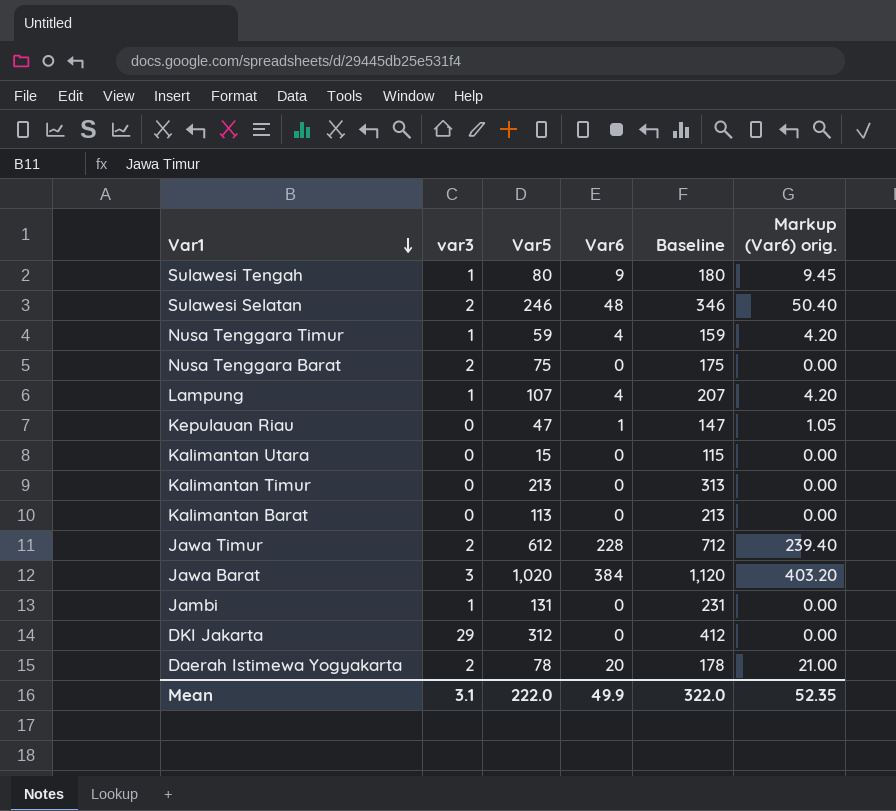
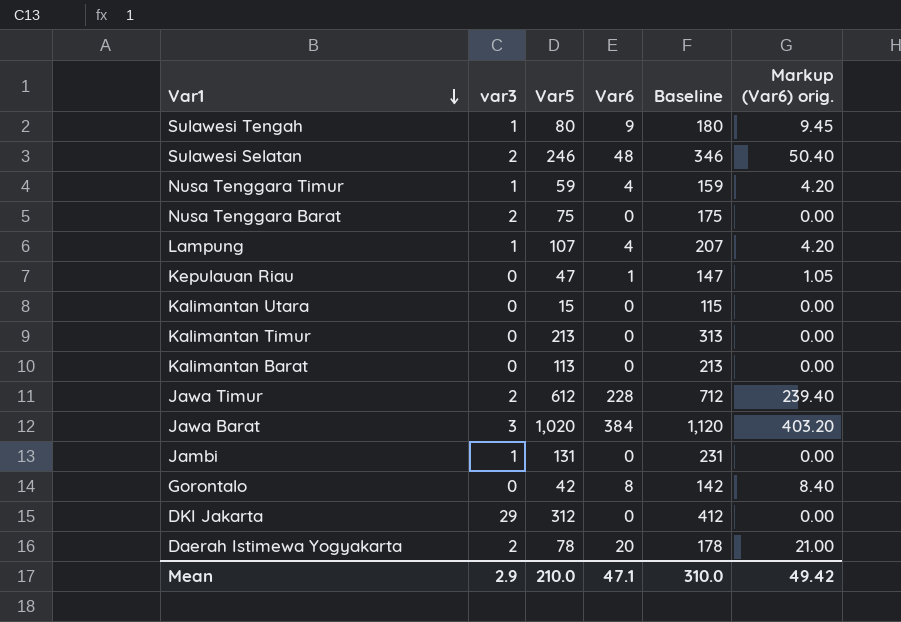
row Gorontalo: none -> 0 | 42 | 8 | 142 | 8.40
Mean | var3: 3.1 -> 2.9
Mean | Var5: 222.0 -> 210.0
Mean | Var6: 49.9 -> 47.1
Mean | Baseline: 322.0 -> 310.0
Mean | Markup (Var6) orig.: 52.35 -> 49.42

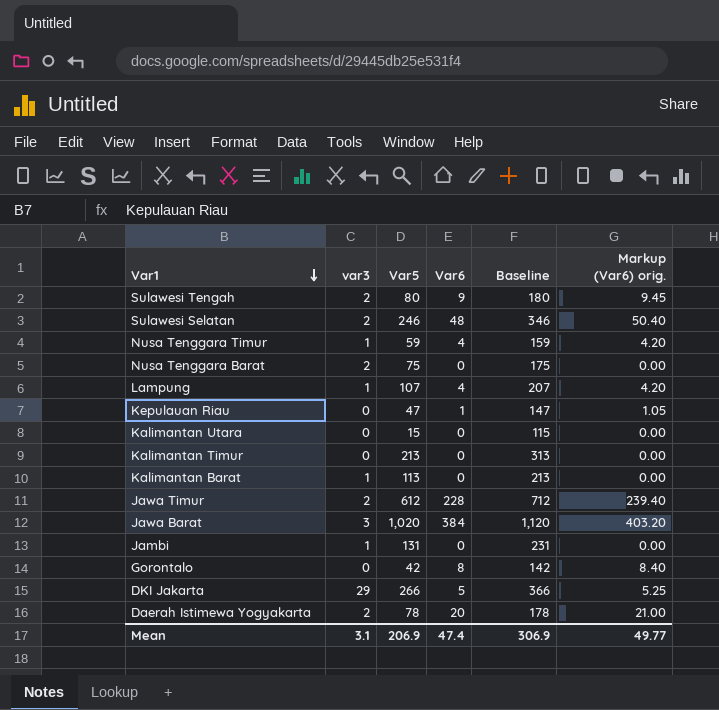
Sulawesi Tengah | var3: 1 -> 2
Kalimantan Barat | var3: 0 -> 1
DKI Jakarta | Var5: 312 -> 266
DKI Jakarta | Var6: 0 -> 5
DKI Jakarta | Baseline: 412 -> 366
DKI Jakarta | Markup (Var6) orig.: 0.00 -> 5.25
Mean | var3: 2.9 -> 3.1
Mean | Var5: 210.0 -> 206.9
Mean | Var6: 47.1 -> 47.4
Mean | Baseline: 310.0 -> 306.9
Mean | Markup (Var6) orig.: 49.42 -> 49.77

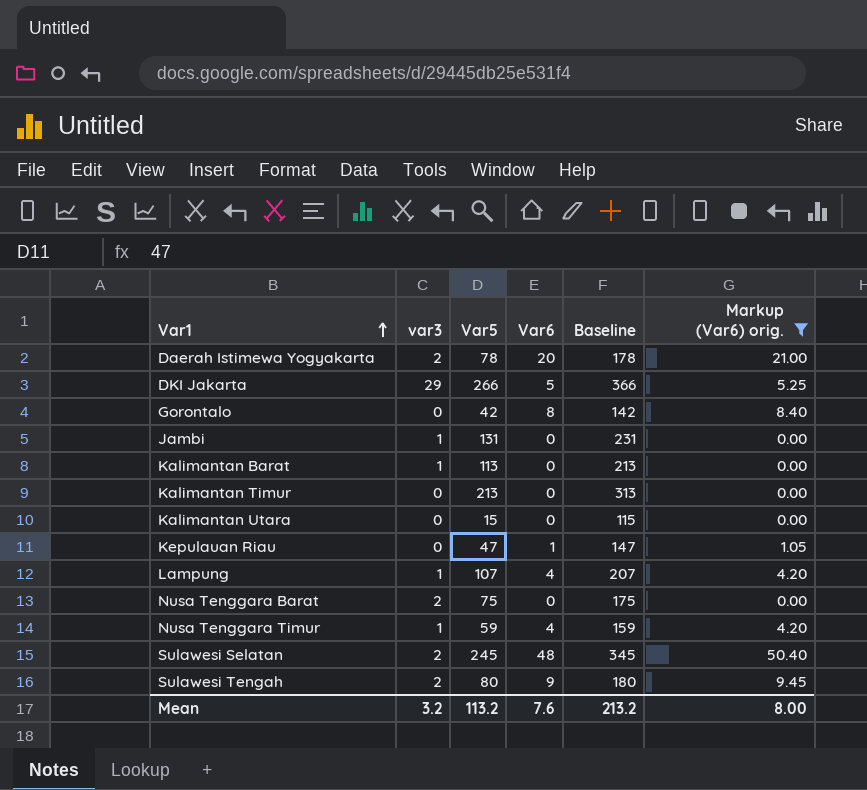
filter: none -> Markup (Var6) orig. <= 50.40
row order: Var1 descending -> Var1 ascending
Sulawesi Selatan | Var5: 246 -> 245
Sulawesi Selatan | Baseline: 346 -> 345
Mean | var3: 3.1 -> 3.2
Mean | Var5: 206.9 -> 113.2
Mean | Var6: 47.4 -> 7.6
Mean | Baseline: 306.9 -> 213.2
Mean | Markup (Var6) orig.: 49.77 -> 8.00

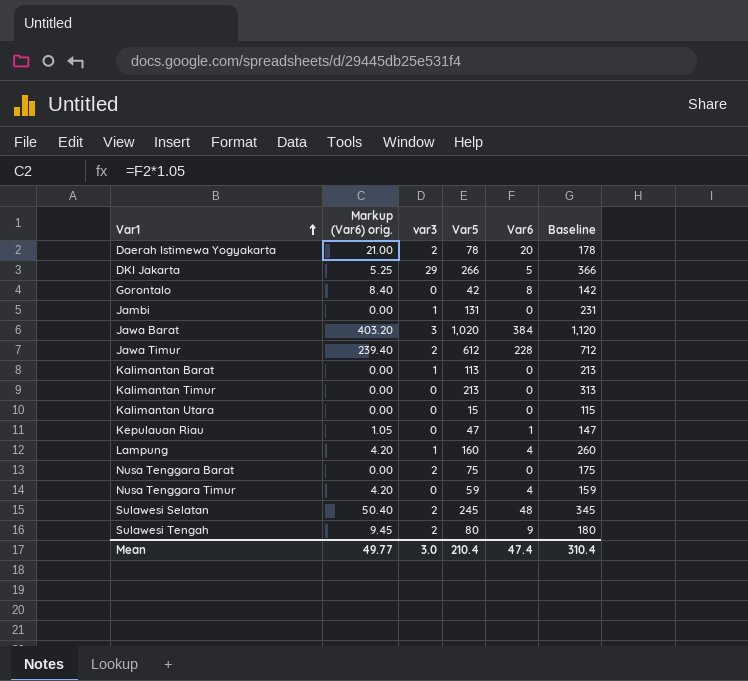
filter: Markup (Var6) orig. <= 50.40 -> none
column Markup (Var6) orig. | position: 6 -> 2
Lampung | Var5: 107 -> 160
Lampung | Baseline: 207 -> 260
Nusa Tenggara Timur | var3: 1 -> 0
Mean | Markup (Var6) orig.: 8.00 -> 49.77
Mean | var3: 3.2 -> 3.0
Mean | Var5: 113.2 -> 210.4
Mean | Var6: 7.6 -> 47.4
Mean | Baseline: 213.2 -> 310.4

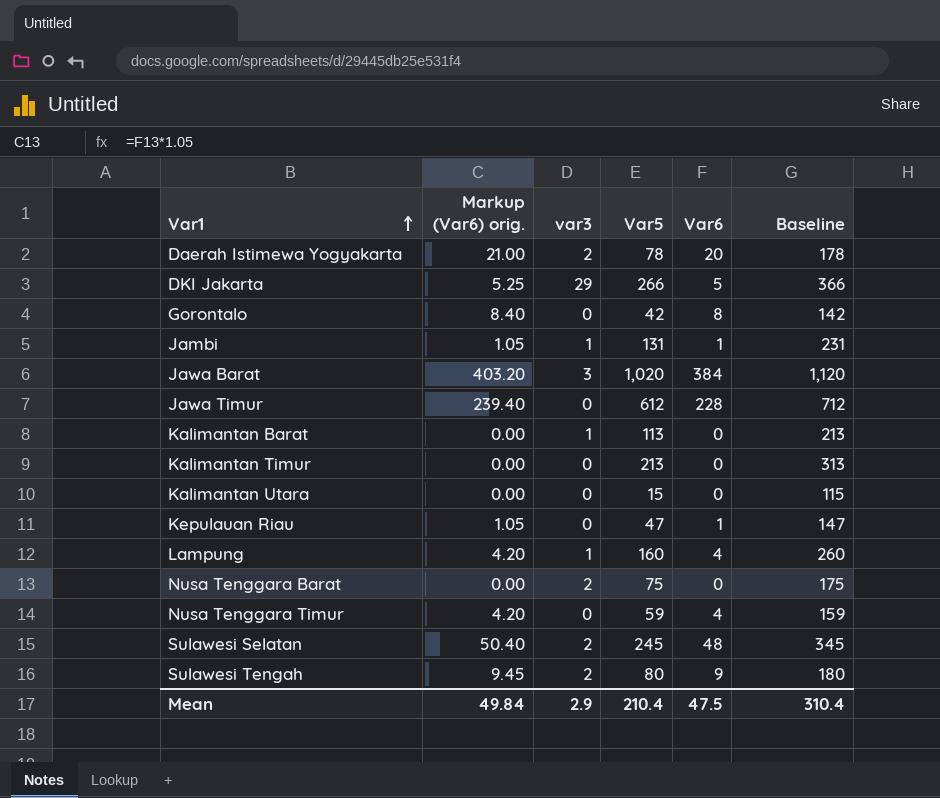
Jambi | Markup (Var6) orig.: 0.00 -> 1.05
Jambi | Var6: 0 -> 1
Jawa Timur | var3: 2 -> 0
Mean | Markup (Var6) orig.: 49.77 -> 49.84
Mean | var3: 3.0 -> 2.9
Mean | Var6: 47.4 -> 47.5

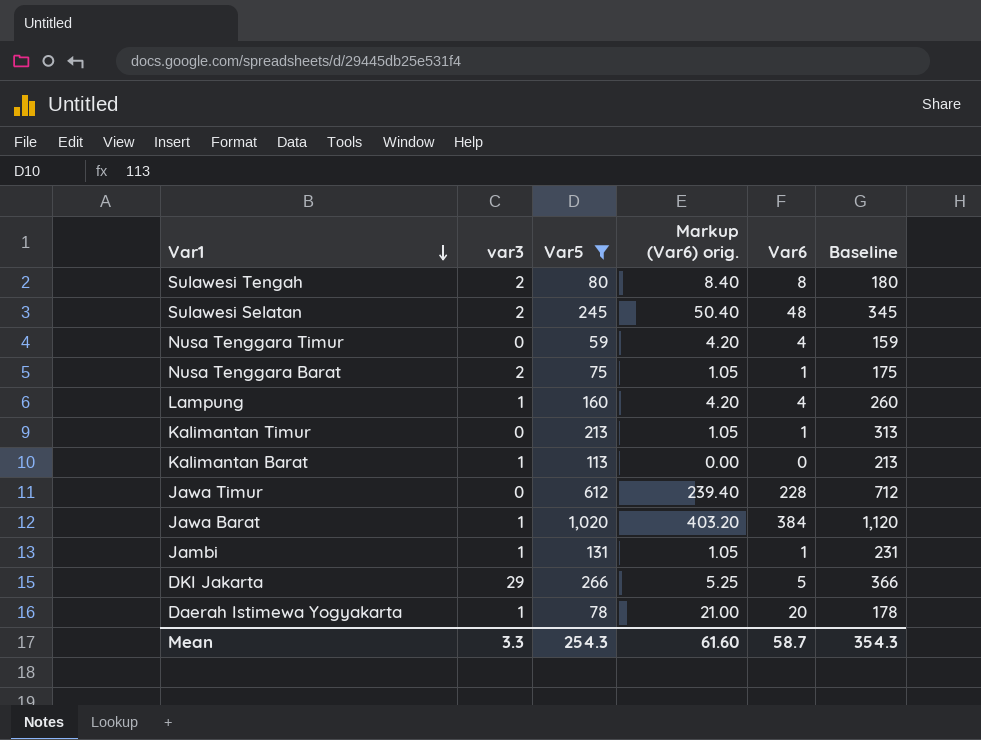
filter: none -> Var5 >= 59
row order: Var1 ascending -> Var1 descending
column Markup (Var6) orig. | position: 2 -> 4
Sulawesi Tengah | Markup (Var6) orig.: 9.45 -> 8.40
Sulawesi Tengah | Var6: 9 -> 8
Nusa Tenggara Barat | Markup (Var6) orig.: 0.00 -> 1.05
Nusa Tenggara Barat | Var6: 0 -> 1
Kalimantan Timur | Markup (Var6) orig.: 0.00 -> 1.05
Kalimantan Timur | Var6: 0 -> 1
Jawa Barat | var3: 3 -> 1
Daerah Istimewa Yogyakarta | var3: 2 -> 1
Mean | var3: 2.9 -> 3.3
Mean | Var5: 210.4 -> 254.3
Mean | Markup (Var6) orig.: 49.84 -> 61.60
Mean | Var6: 47.5 -> 58.7
Mean | Baseline: 310.4 -> 354.3

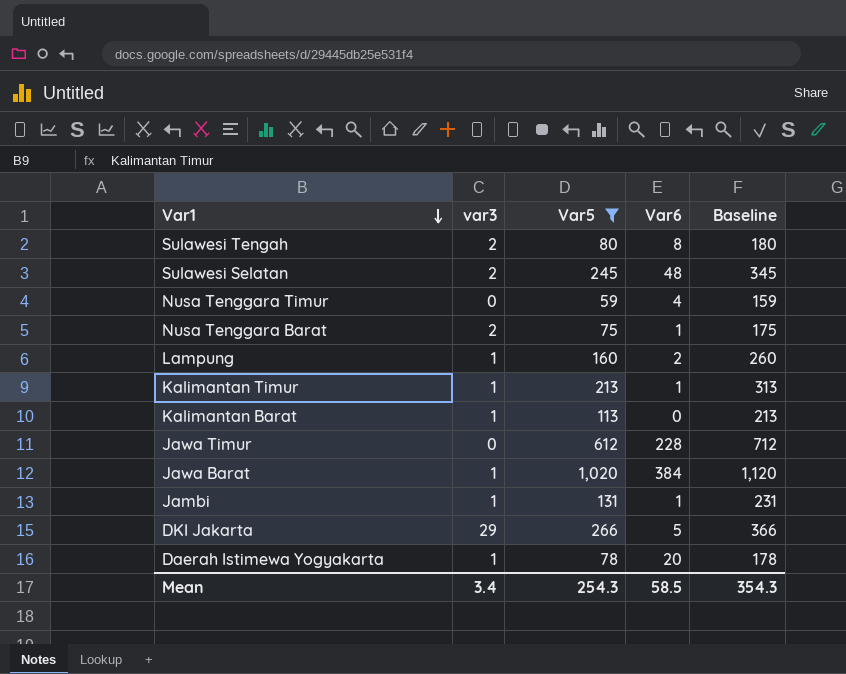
column Markup (Var6) orig. | formula: [Var6] * 1.05 -> none
Lampung | Var6: 4 -> 2
Kalimantan Timur | var3: 0 -> 1
Mean | var3: 3.3 -> 3.4
Mean | Var6: 58.7 -> 58.5

